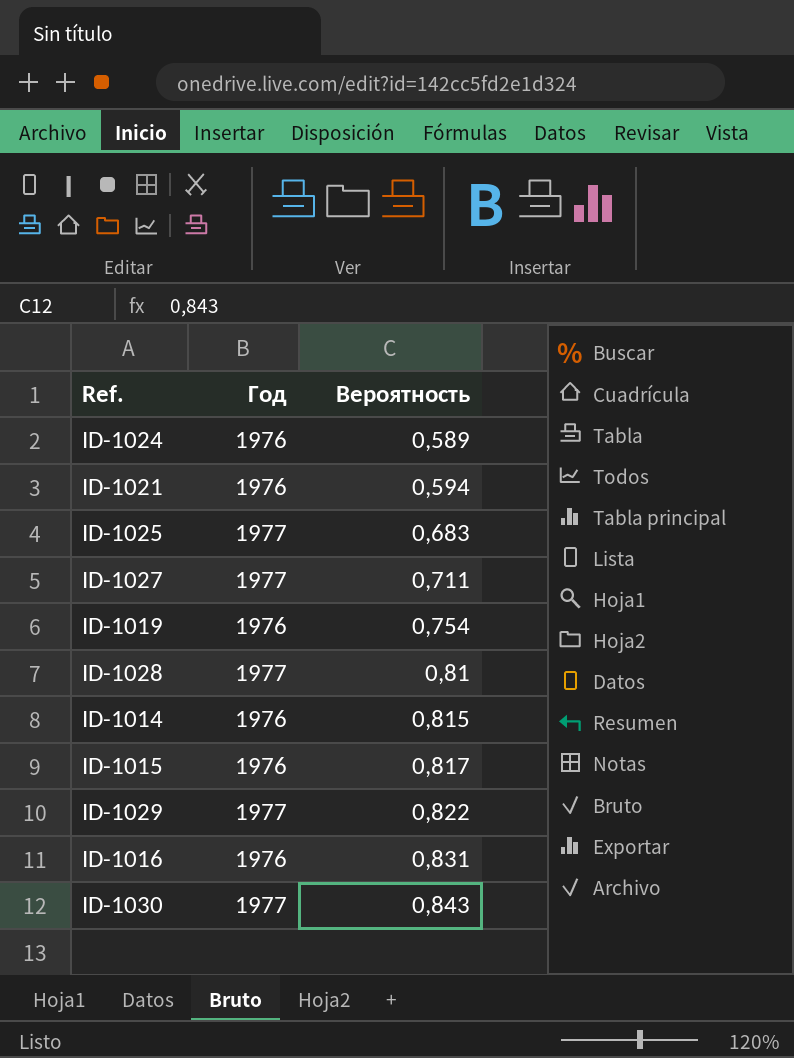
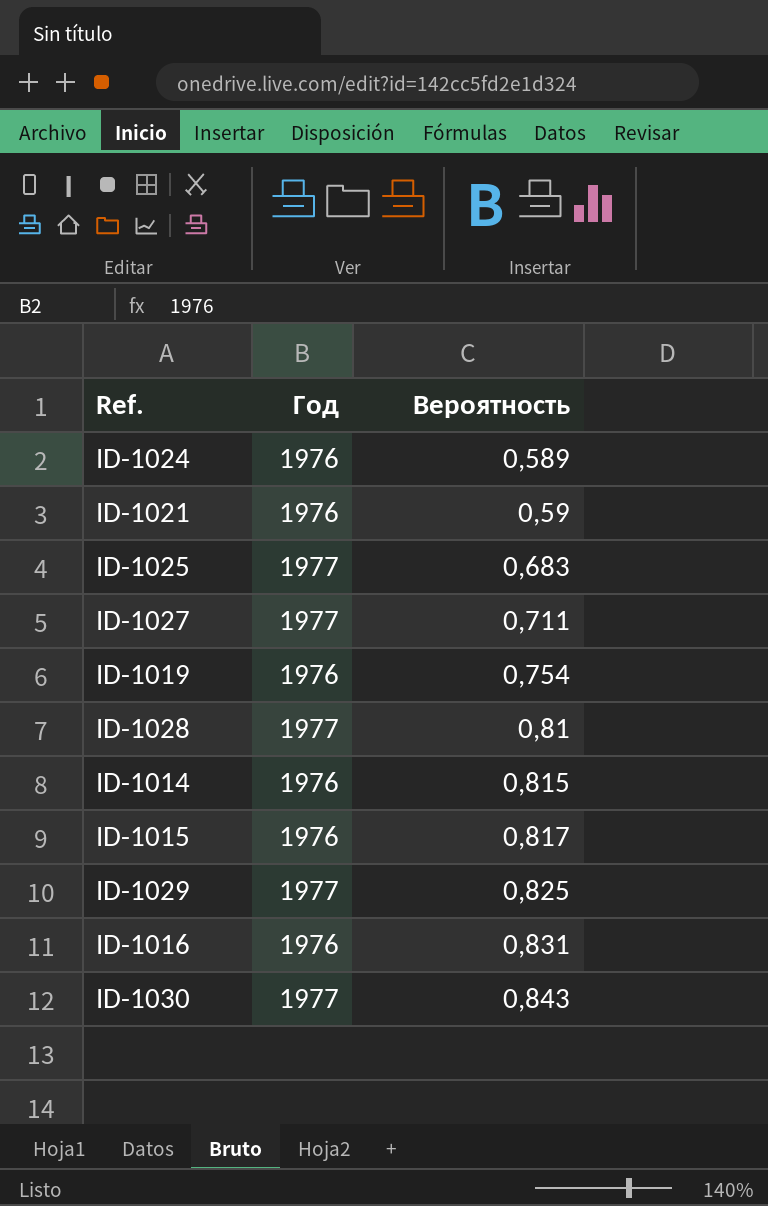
ID-1021 | Вероятность: 0,594 -> 0,59
ID-1029 | Вероятность: 0,822 -> 0,825

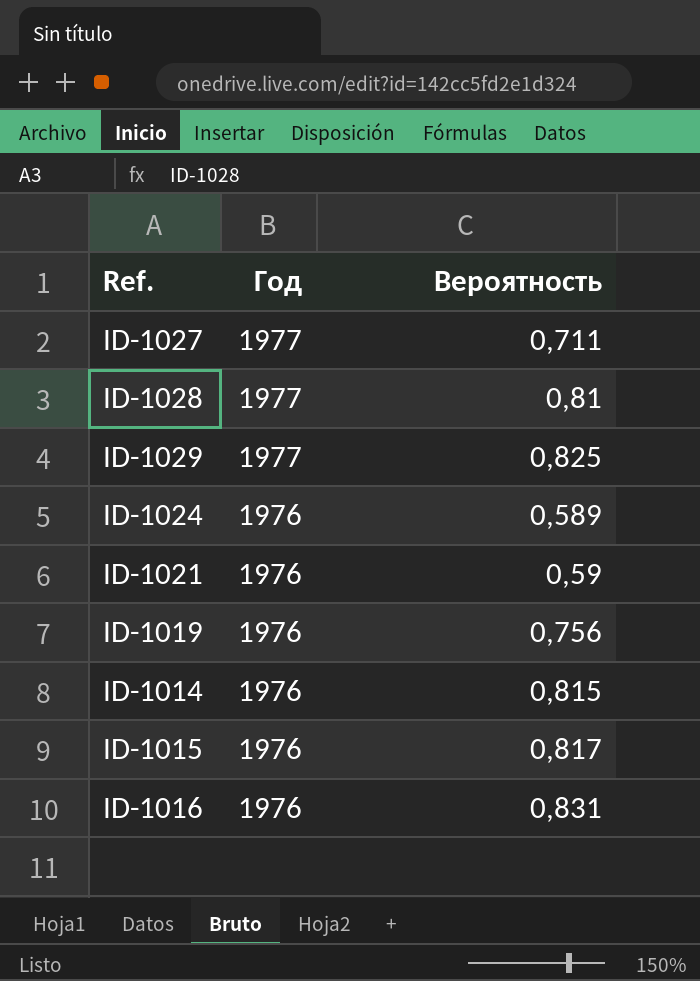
row order: Вероятность ascending -> Год descending
row ID-1025: 1977 | 0,683 -> none
row ID-1030: 1977 | 0,843 -> none
ID-1019 | Вероятность: 0,754 -> 0,756

